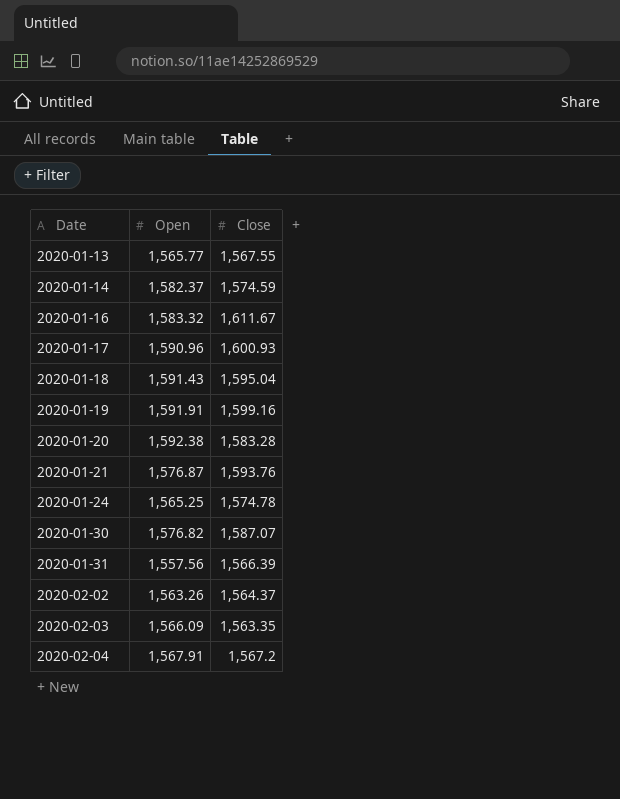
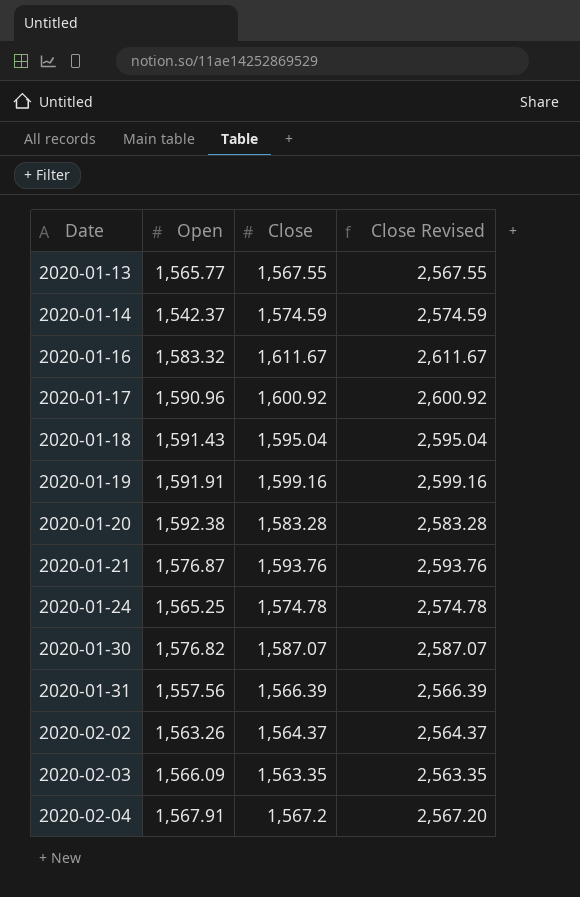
column Close Revised | formula: none -> [Close] + 1000
2020-01-14 | Open: 1,582.37 -> 1,542.37
2020-01-17 | Close: 1,600.93 -> 1,600.92

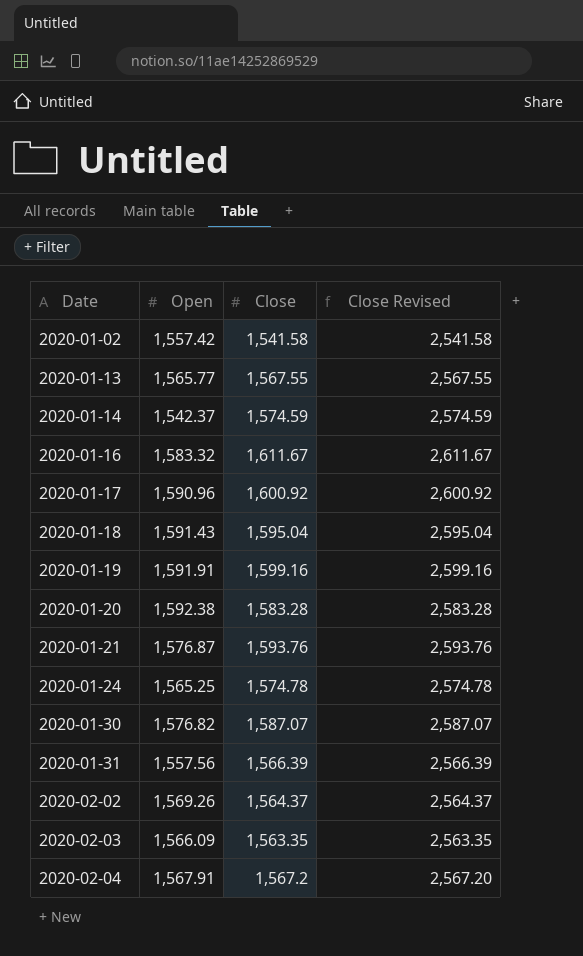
row 2020-01-02: none -> 1,557.42 | 1,541.58 | 2,541.58
2020-02-02 | Open: 1,563.26 -> 1,569.26

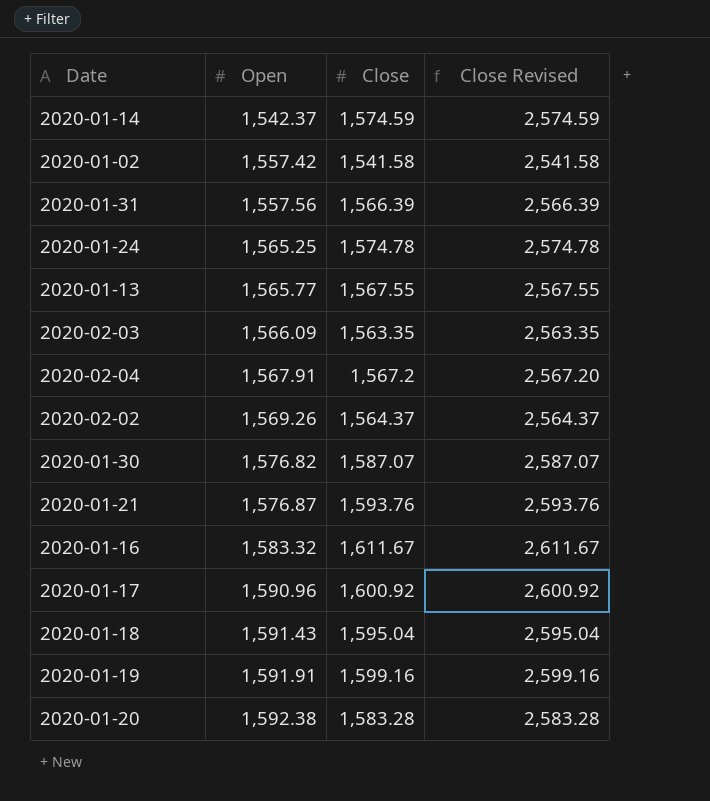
row order: Date ascending -> Open ascending

